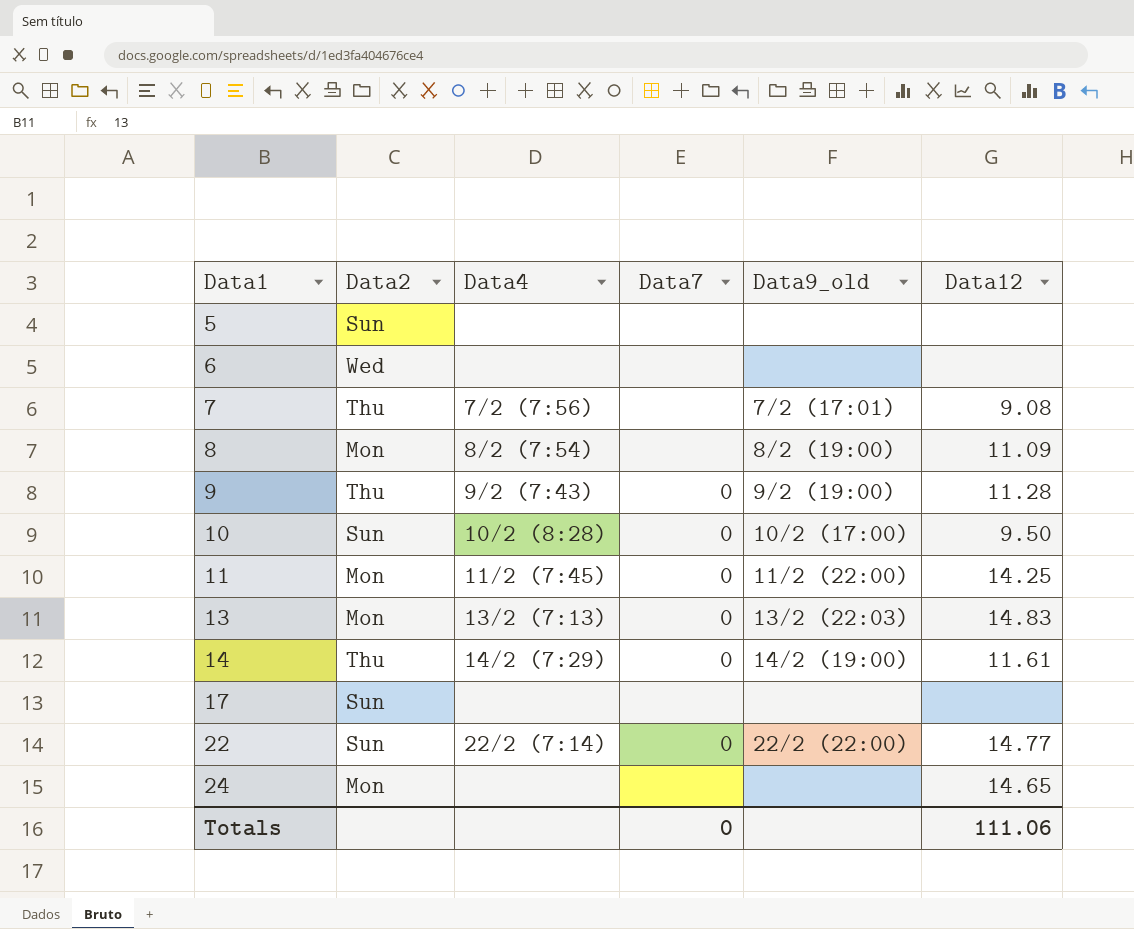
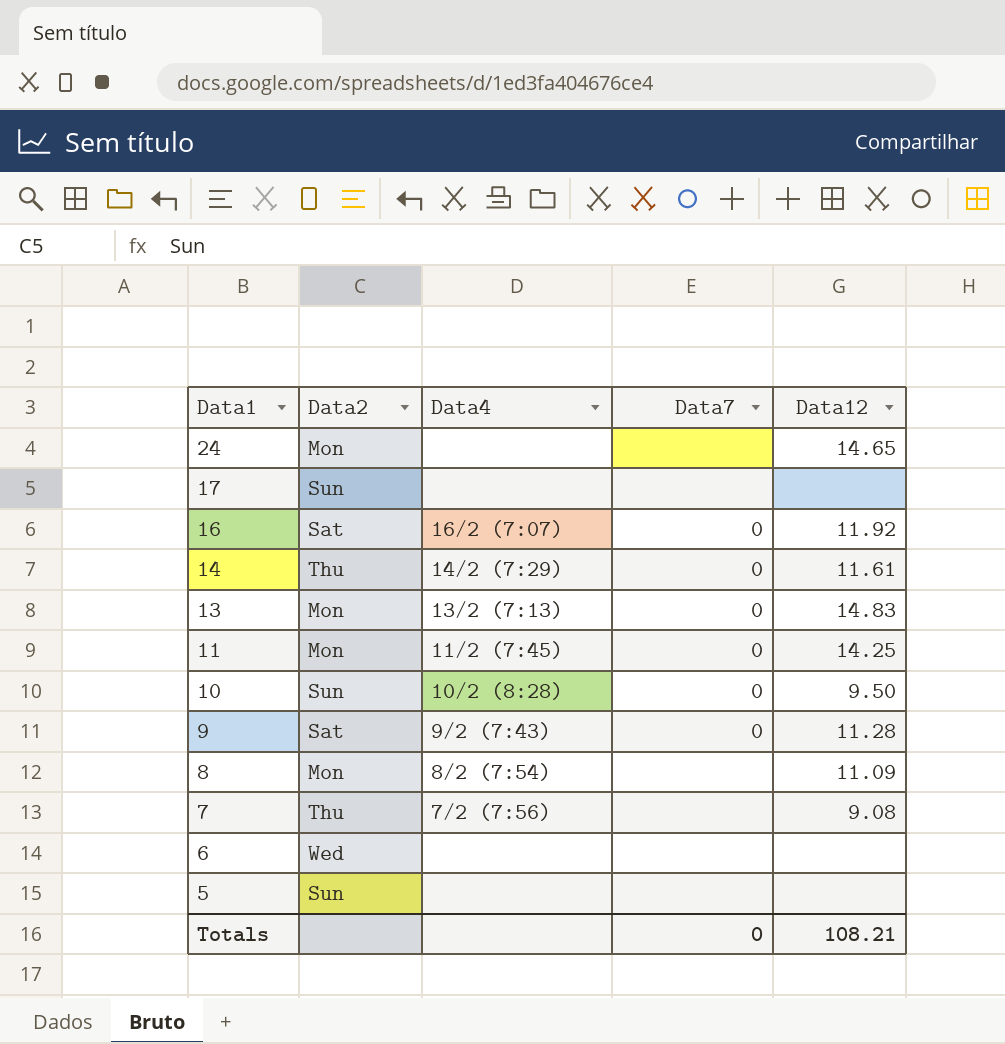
row order: Data1 ascending -> Data1 descending
column Data9_old | position: 5 -> none
row 22: Sun | 22/2 (7:14) | 0 | 22/2 (22:00) | 14.77 -> none
row 16: none -> Sat | 16/2 (7:07) | 0 | 11.92
9 | Data2: Thu -> Sat
Totals | Data12: 111.06 -> 108.21

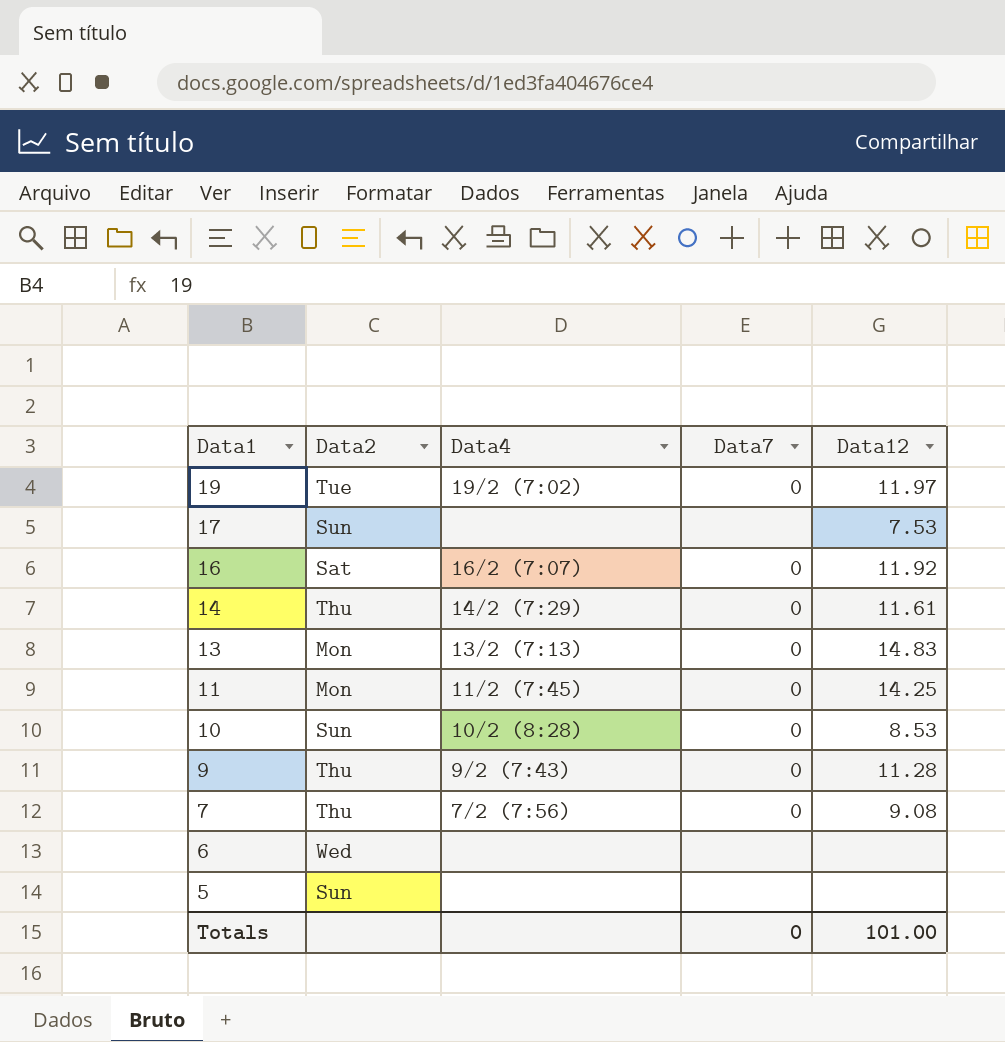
row 24: Mon | none | none | 14.65 -> none
row 8: Mon | 8/2 (7:54) | none | 11.09 -> none
row 19: none -> Tue | 19/2 (7:02) | 0 | 11.97
17 | Data12: none -> 7.53
10 | Data12: 9.50 -> 8.53
9 | Data2: Sat -> Thu
7 | Data7: none -> 0
Totals | Data12: 108.21 -> 101.00

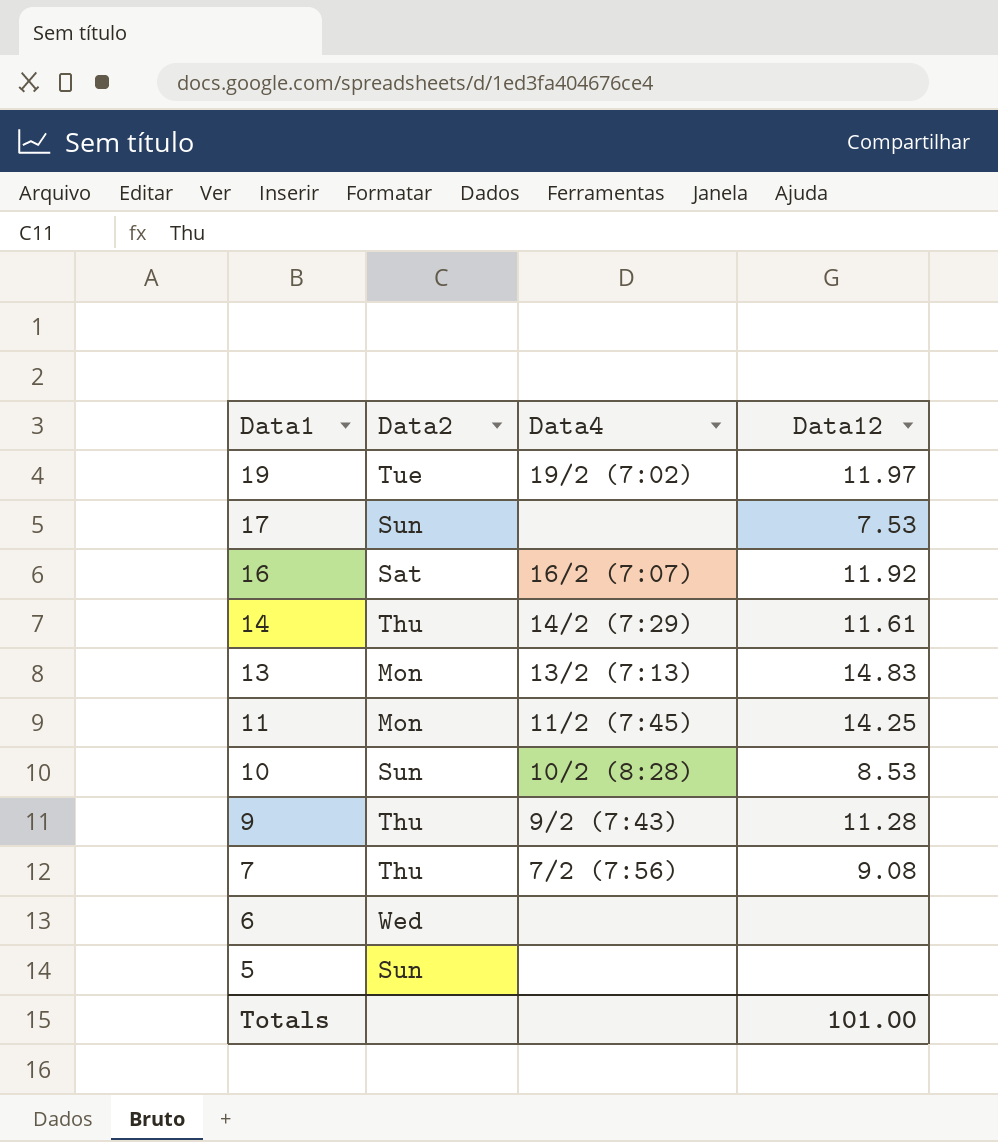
column Data7 | position: 4 -> none

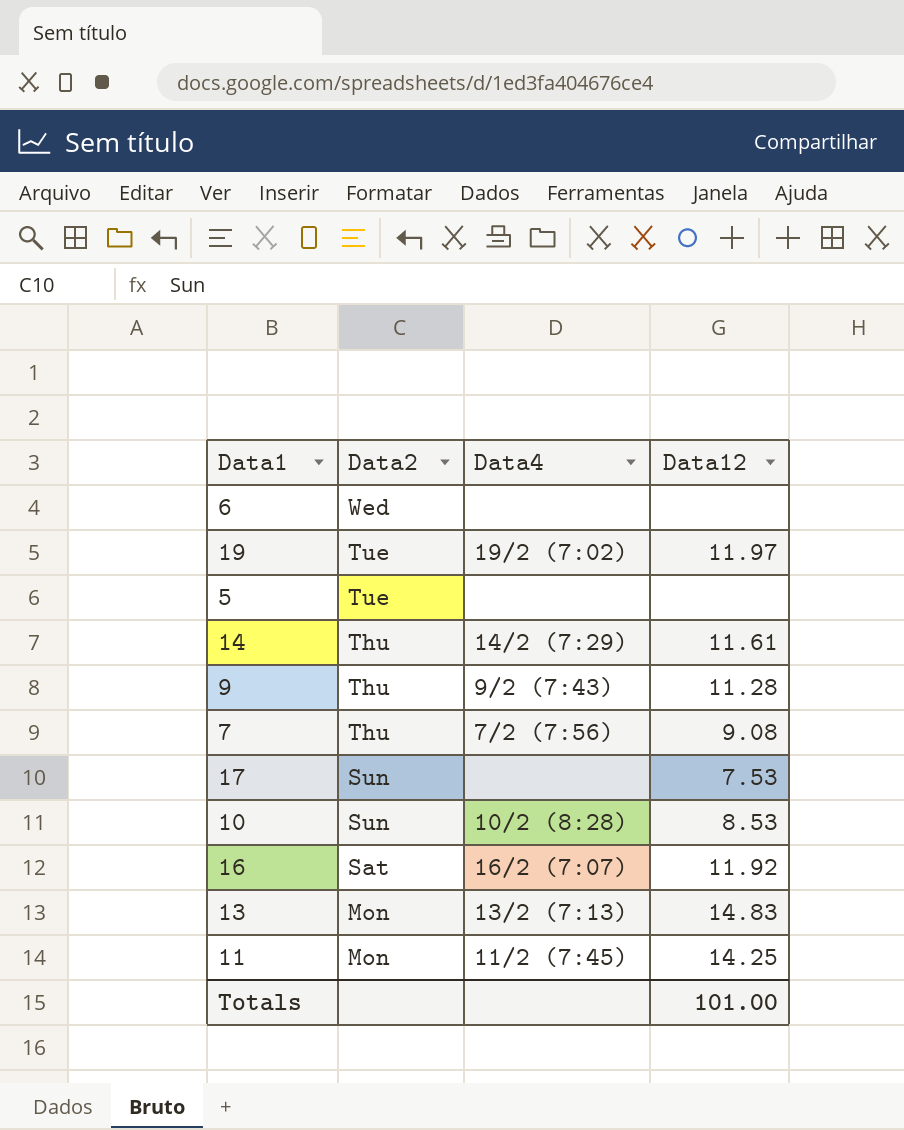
row order: Data1 descending -> Data2 descending
5 | Data2: Sun -> Tue

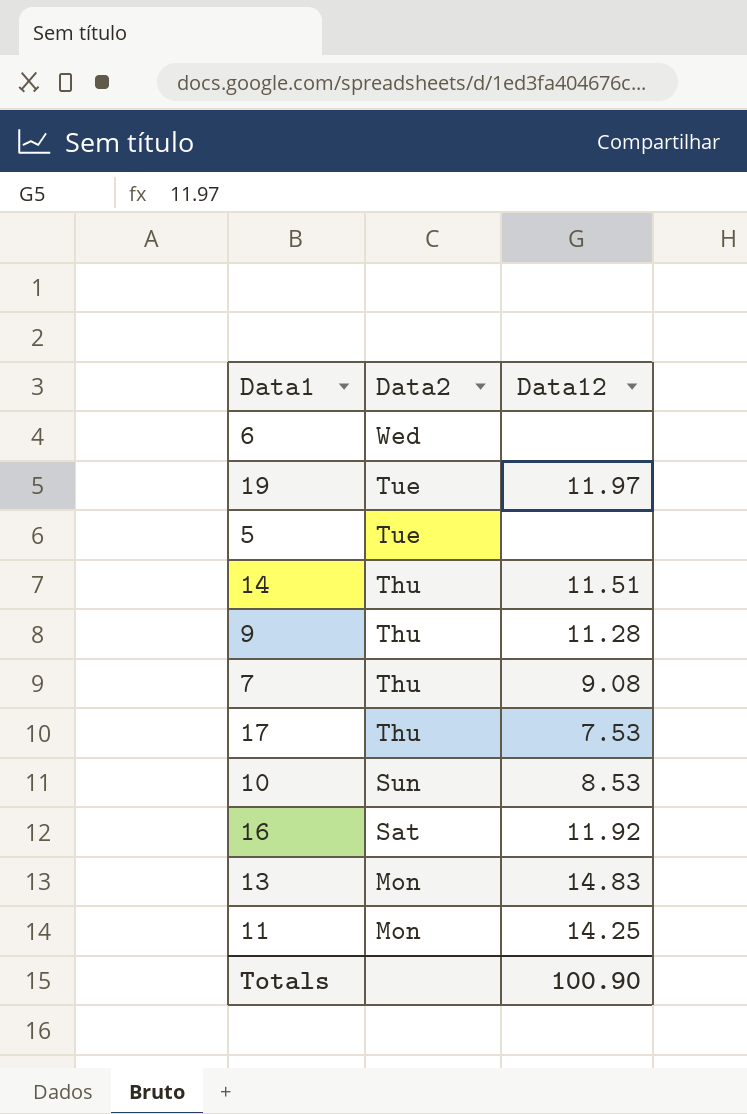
column Data4 | position: 3 -> none
14 | Data12: 11.61 -> 11.51
17 | Data2: Sun -> Thu
Totals | Data12: 101.00 -> 100.90

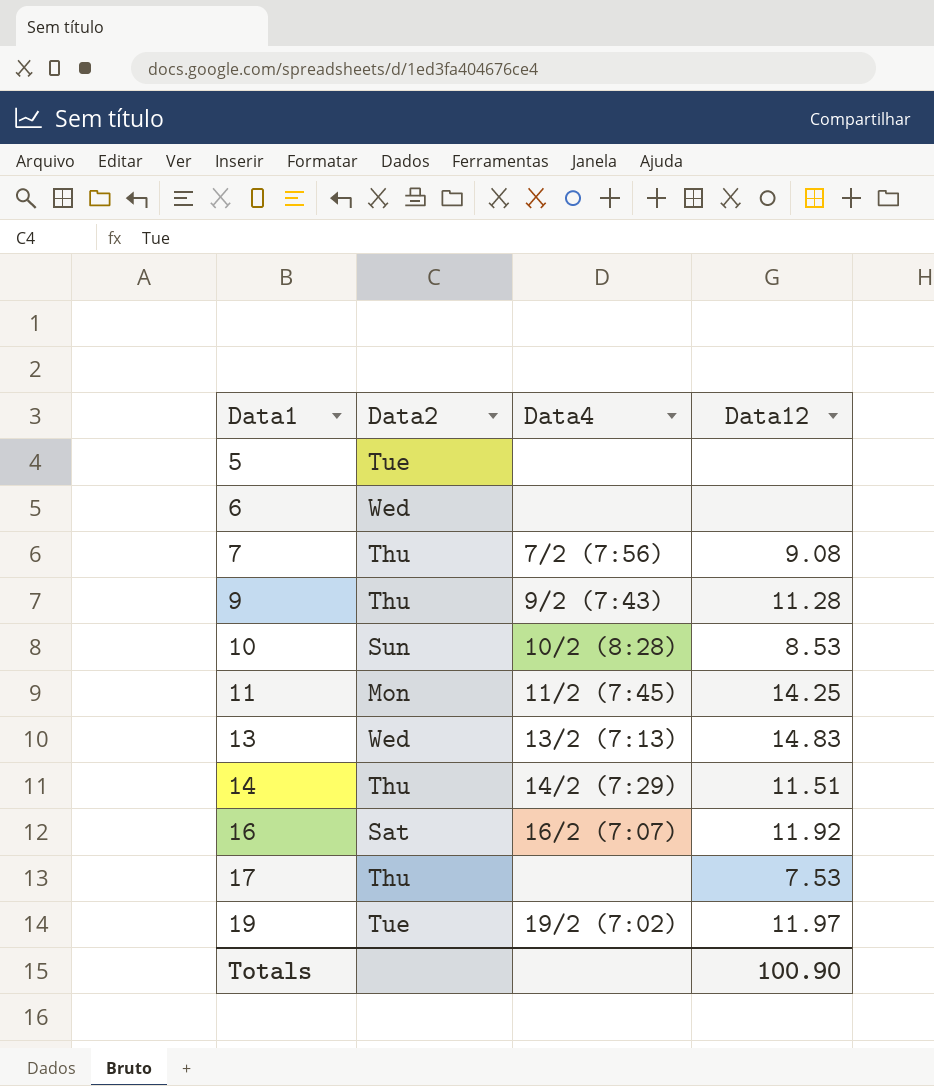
row order: Data2 descending -> Data1 ascending
column Data4 | position: none -> 3
13 | Data2: Mon -> Wed

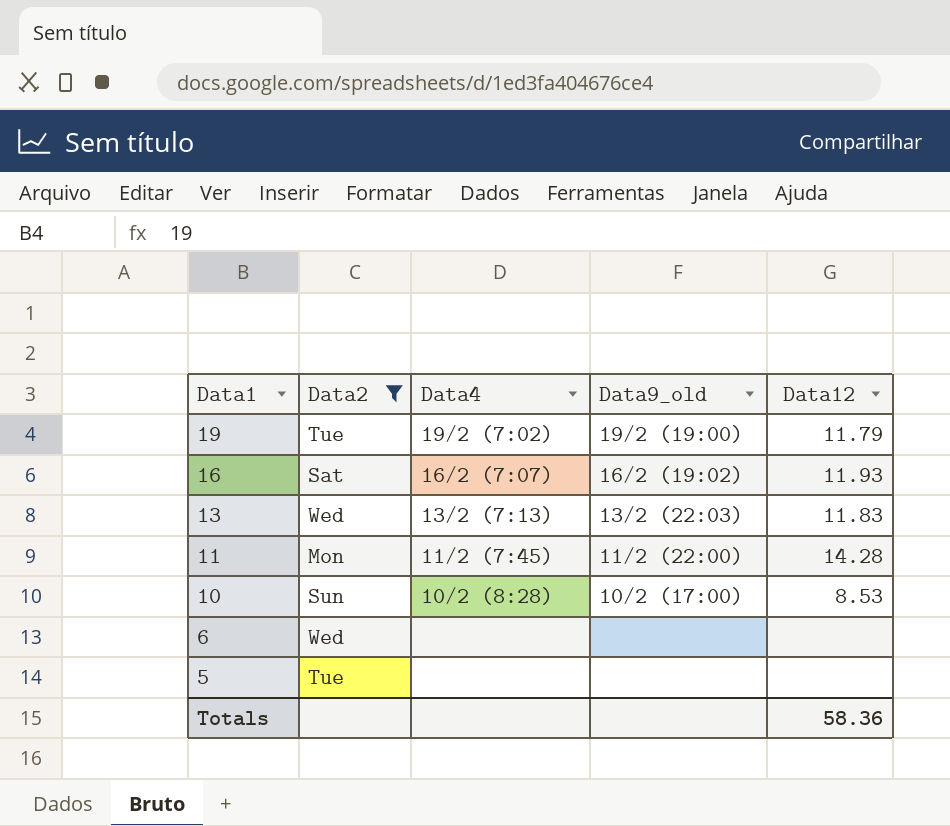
filter: none -> Data2 != Thu
row order: Data1 ascending -> Data1 descending
column Data9_old | position: none -> 4
19 | Data12: 11.97 -> 11.79
16 | Data12: 11.92 -> 11.93
13 | Data12: 14.83 -> 11.83
11 | Data12: 14.25 -> 14.28
Totals | Data12: 100.90 -> 58.36

